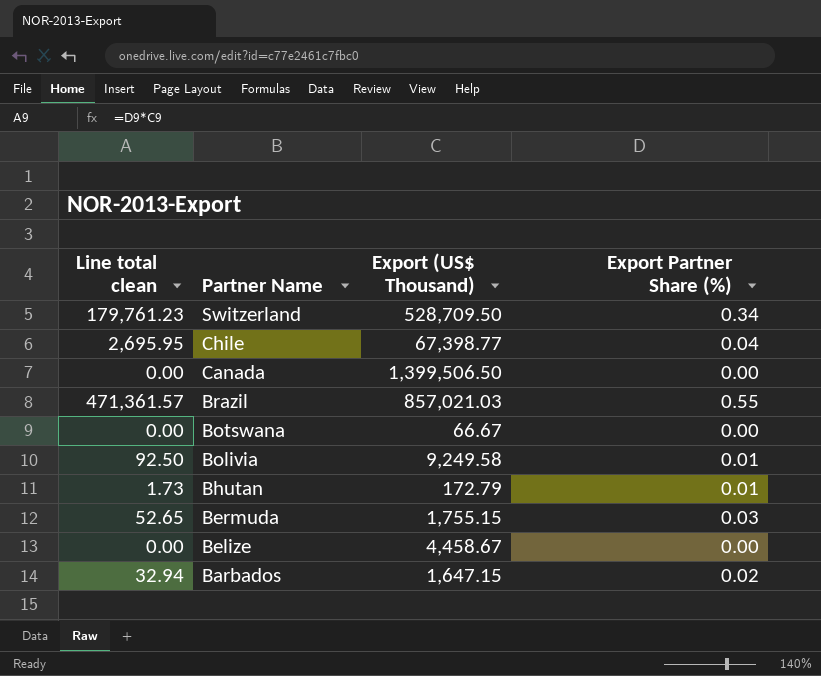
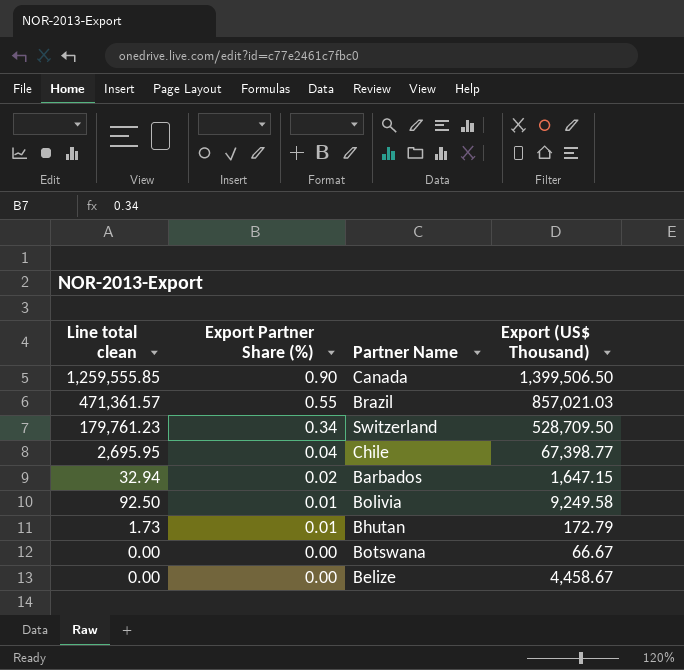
row order: Partner Name descending -> Export Partner Share (%) descending
column Export Partner Share (%) | position: 4 -> 2
row Bermuda: 52.65 | 1,755.15 | 0.03 -> none
Canada | Line total clean: 0.00 -> 1,259,555.85
Canada | Export Partner Share (%): 0.00 -> 0.90

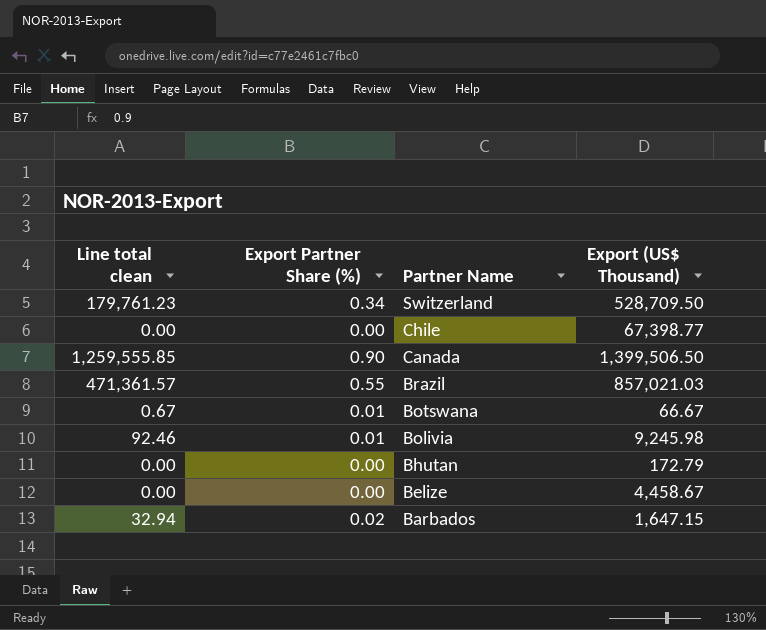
row order: Export Partner Share (%) descending -> Partner Name descending
Chile | Line total clean: 2,695.95 -> 0.00
Chile | Export Partner Share (%): 0.04 -> 0.00
Botswana | Line total clean: 0.00 -> 0.67
Botswana | Export Partner Share (%): 0.00 -> 0.01
Bolivia | Line total clean: 92.50 -> 92.46
Bolivia | Export (US$ Thousand): 9,249.58 -> 9,245.98
Bhutan | Line total clean: 1.73 -> 0.00
Bhutan | Export Partner Share (%): 0.01 -> 0.00

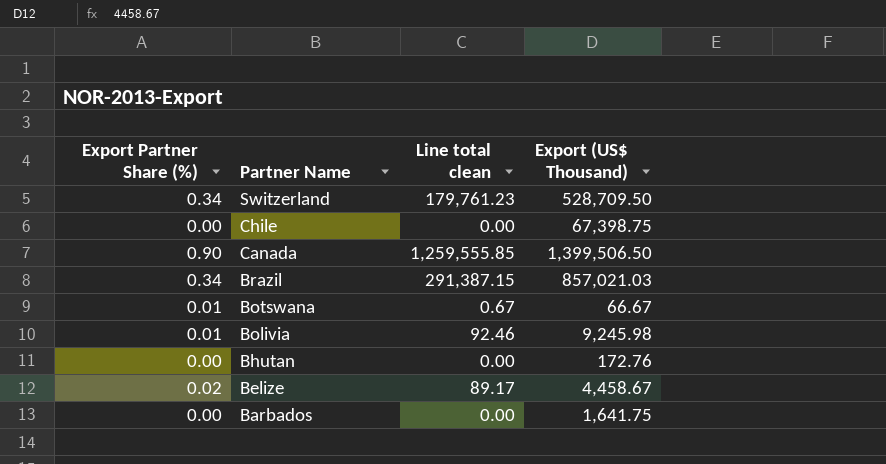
column Line total clean | position: 1 -> 3
Chile | Export (US$ Thousand): 67,398.77 -> 67,398.75
Brazil | Export Partner Share (%): 0.55 -> 0.34
Brazil | Line total clean: 471,361.57 -> 291,387.15
Bhutan | Export (US$ Thousand): 172.79 -> 172.76
Belize | Export Partner Share (%): 0.00 -> 0.02
Belize | Line total clean: 0.00 -> 89.17
Barbados | Export Partner Share (%): 0.02 -> 0.00
Barbados | Line total clean: 32.94 -> 0.00
Barbados | Export (US$ Thousand): 1,647.15 -> 1,641.75

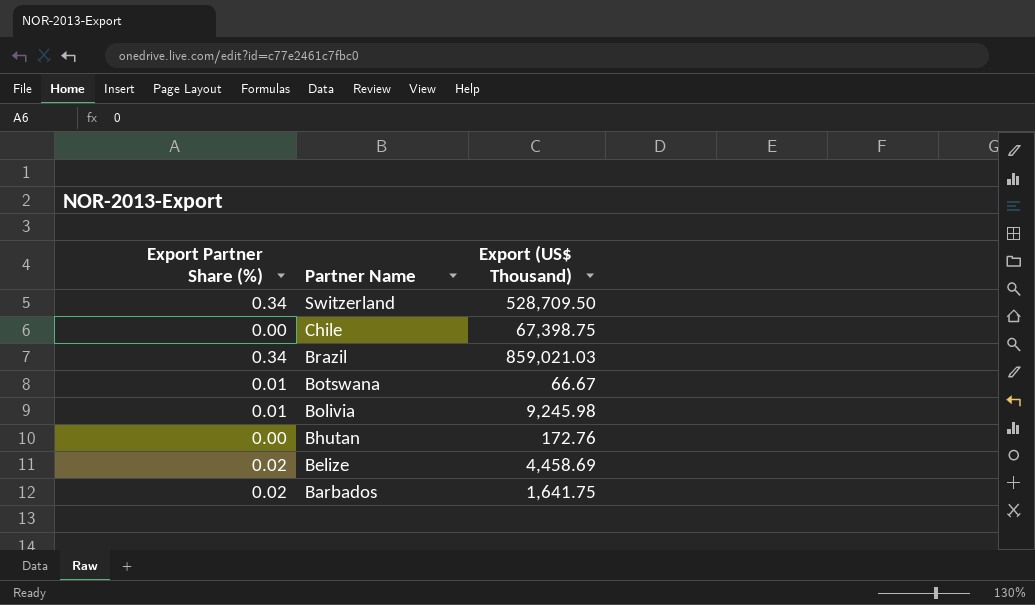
column Line total clean | formula: [Export Partner Share (%)] * [Export (US$ Thousand)] -> none
row Canada: 0.90 | 1,259,555.85 | 1,399,506.50 -> none
Brazil | Export (US$ Thousand): 857,021.03 -> 859,021.03
Belize | Export (US$ Thousand): 4,458.67 -> 4,458.69
Barbados | Export Partner Share (%): 0.00 -> 0.02

